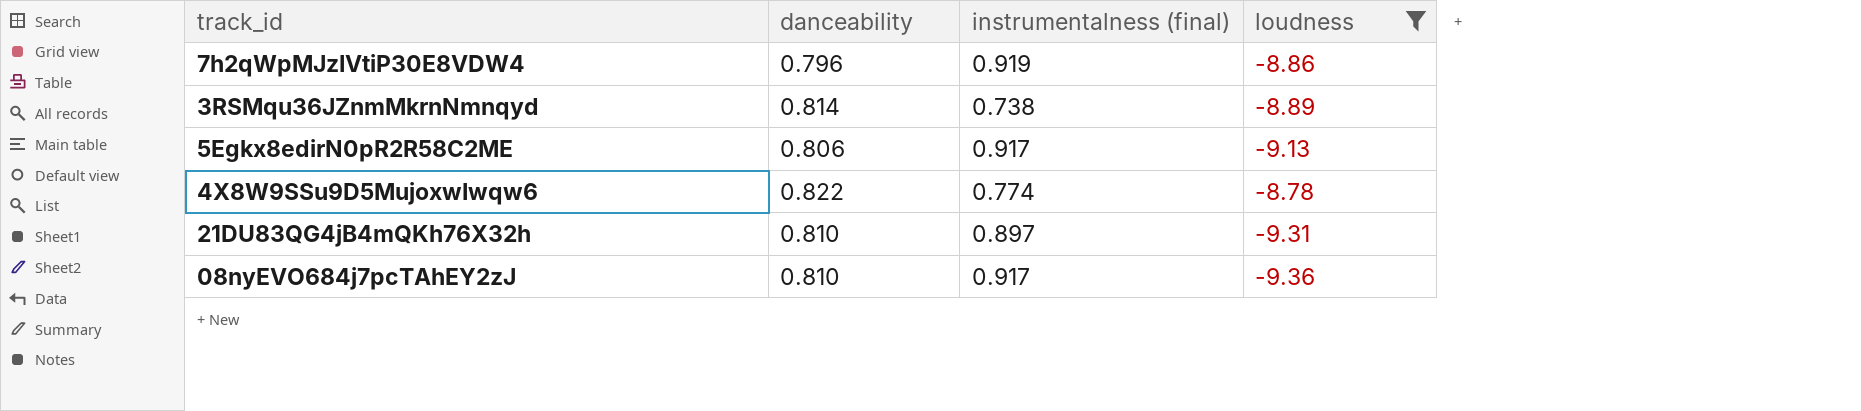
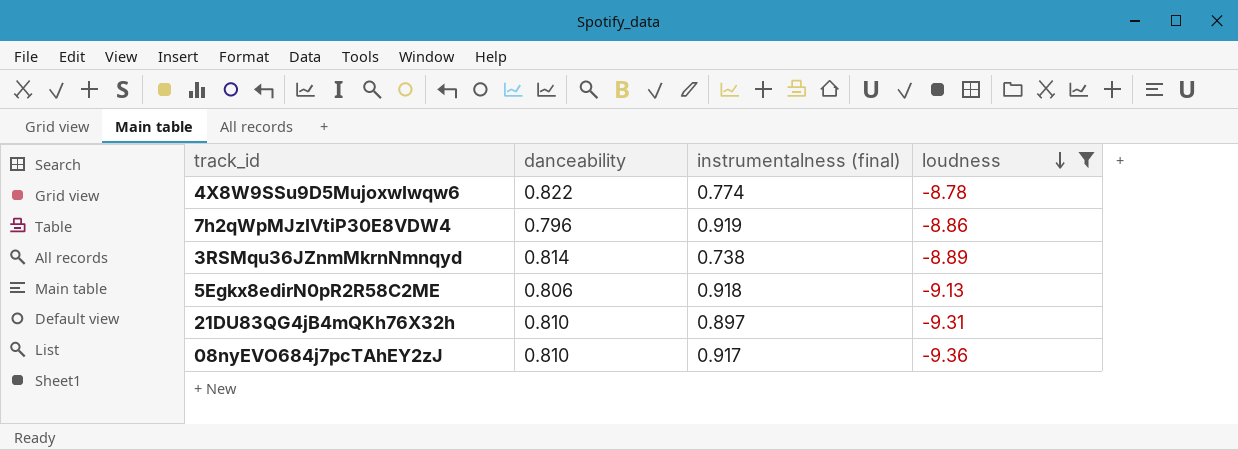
row order: none -> loudness descending
5Egkx8edirN0pR2R58C2ME | instrumentalness (final): 0.917 -> 0.918

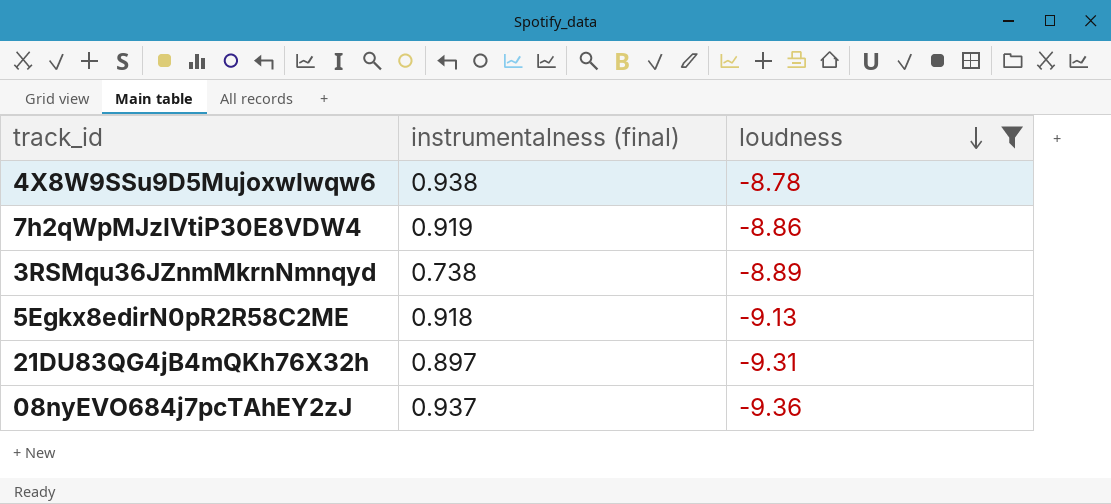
column danceability | position: 2 -> none
4X8W9SSu9D5MujoxwIwqw6 | instrumentalness (final): 0.774 -> 0.938
08nyEVO684j7pcTAhEY2zJ | instrumentalness (final): 0.917 -> 0.937

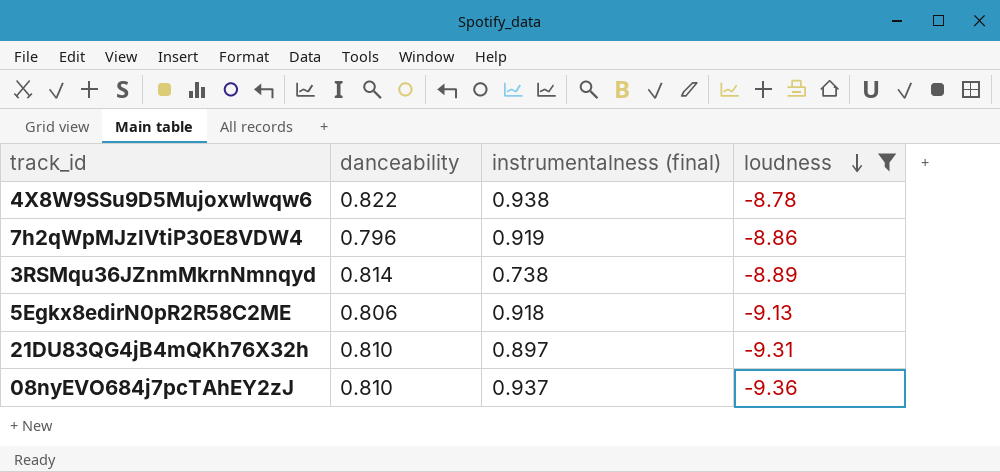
column danceability | position: none -> 2

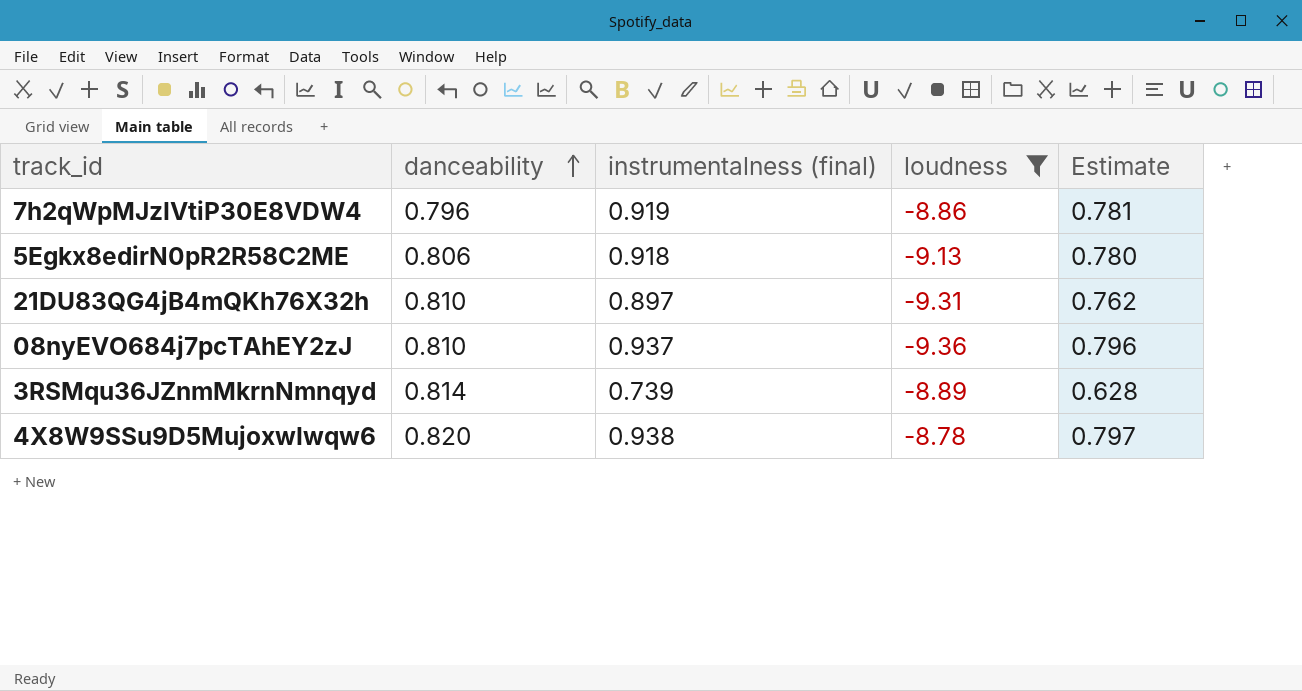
row order: loudness descending -> danceability ascending
column Estimate | formula: none -> [instrumentalness (final)] * 0.85
3RSMqu36JZnmMkrnNmnqyd | instrumentalness (final): 0.738 -> 0.739
4X8W9SSu9D5MujoxwIwqw6 | danceability: 0.822 -> 0.820

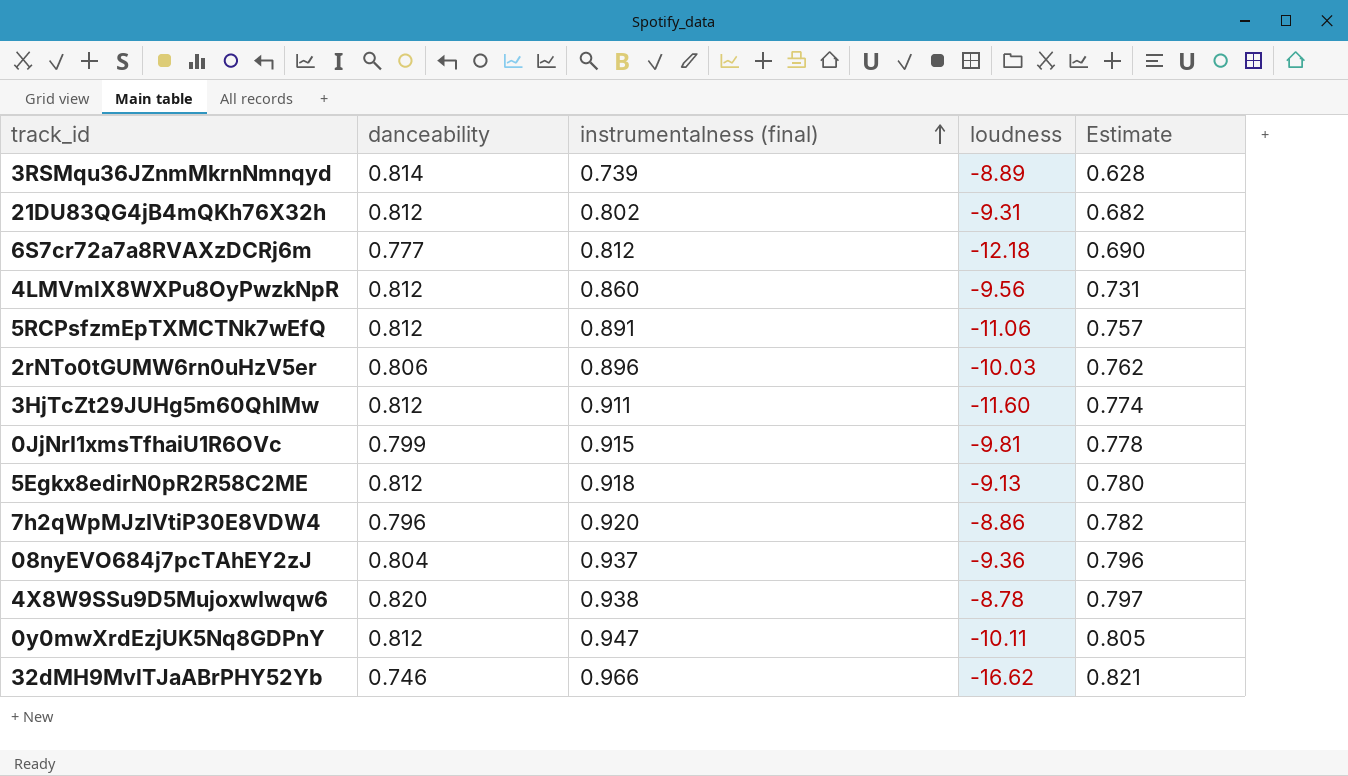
filter: loudness >= -9.36 -> none
row order: danceability ascending -> instrumentalness (final) ascending
21DU83QG4jB4mQKh76X32h | danceability: 0.810 -> 0.812
21DU83QG4jB4mQKh76X32h | instrumentalness (final): 0.897 -> 0.802
21DU83QG4jB4mQKh76X32h | Estimate: 0.762 -> 0.682
5Egkx8edirN0pR2R58C2ME | danceability: 0.806 -> 0.812
7h2qWpMJzIVtiP30E8VDW4 | instrumentalness (final): 0.919 -> 0.920
7h2qWpMJzIVtiP30E8VDW4 | Estimate: 0.781 -> 0.782
08nyEVO684j7pcTAhEY2zJ | danceability: 0.810 -> 0.804

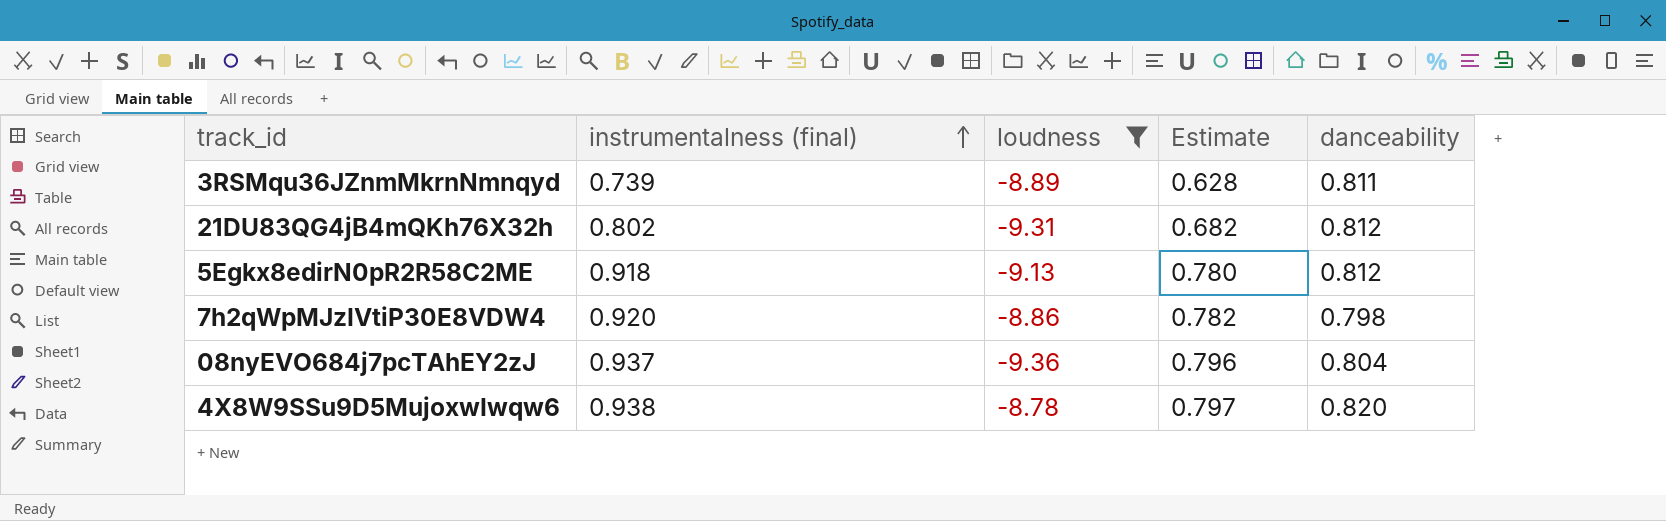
filter: none -> loudness >= -9.36
column danceability | position: 2 -> 5
3RSMqu36JZnmMkrnNmnqyd | danceability: 0.814 -> 0.811
7h2qWpMJzIVtiP30E8VDW4 | danceability: 0.796 -> 0.798

